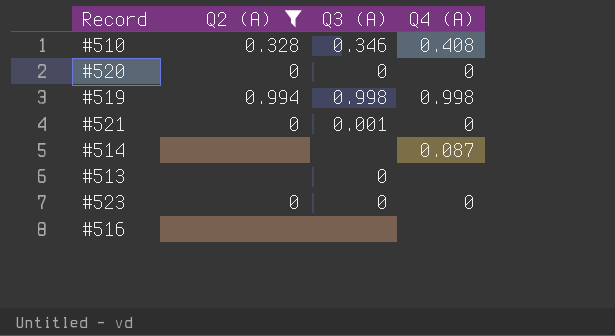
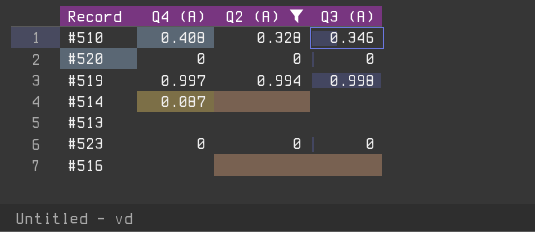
column Q4 (A) | position: 4 -> 2
row #521: 0 | 0.001 | 0 -> none
#519 | Q4 (A): 0.998 -> 0.997
#513 | Q3 (A): 0 -> none

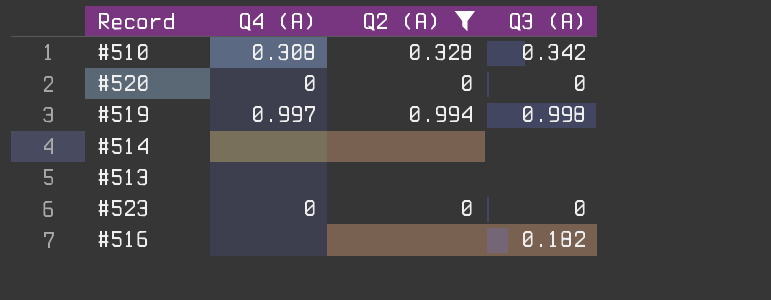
#510 | Q4 (A): 0.408 -> 0.308
#510 | Q3 (A): 0.346 -> 0.342
#514 | Q4 (A): 0.087 -> none
#516 | Q3 (A): none -> 0.182

